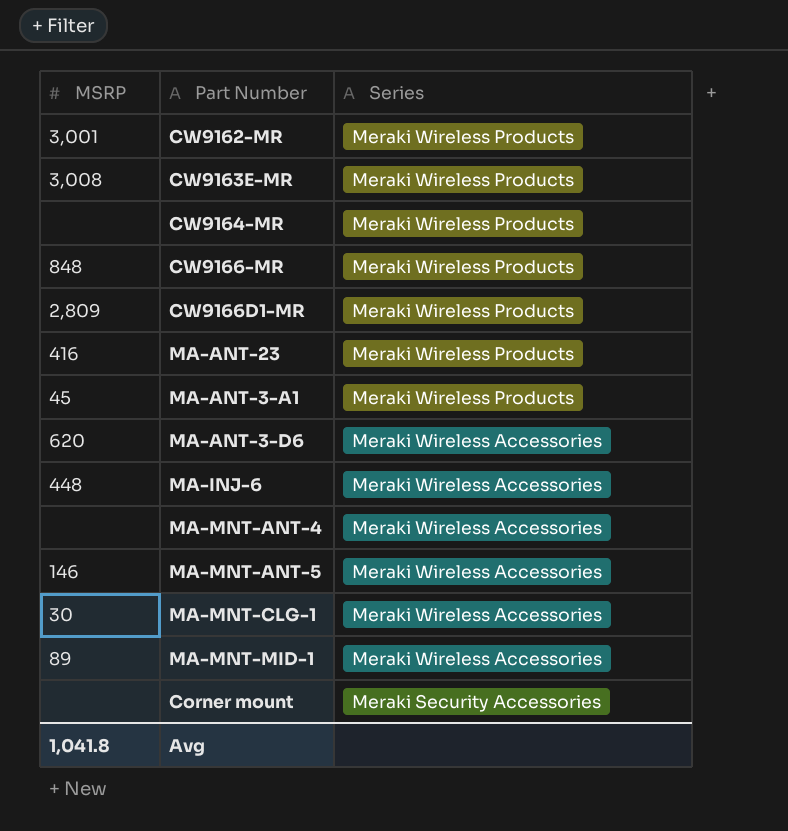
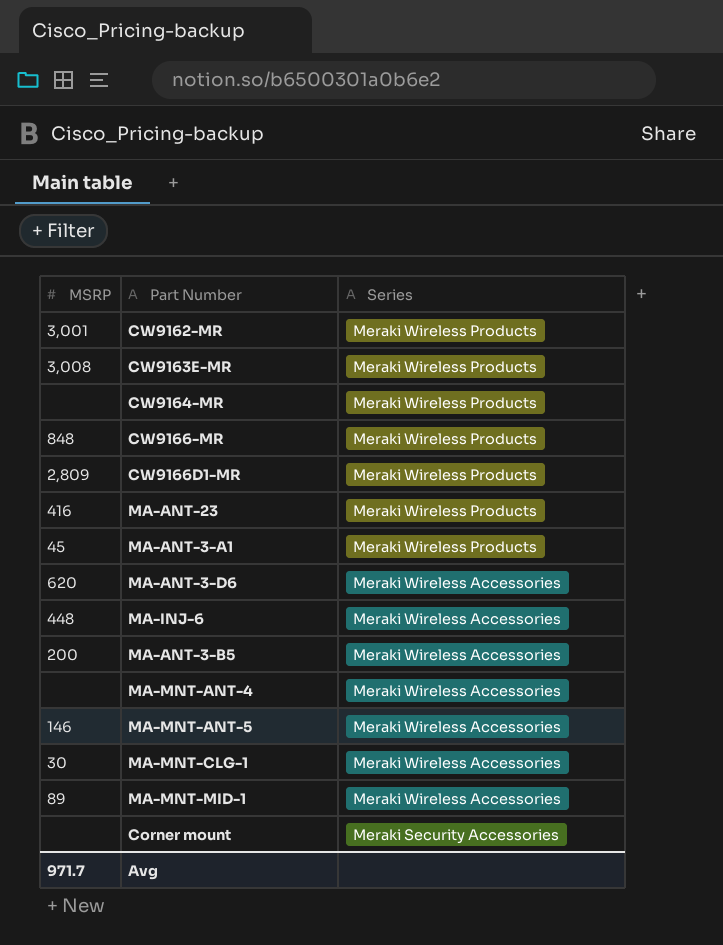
row MA-ANT-3-B5: none -> 200 | Meraki Wireless Accessories
Avg | MSRP: 1,041.8 -> 971.7

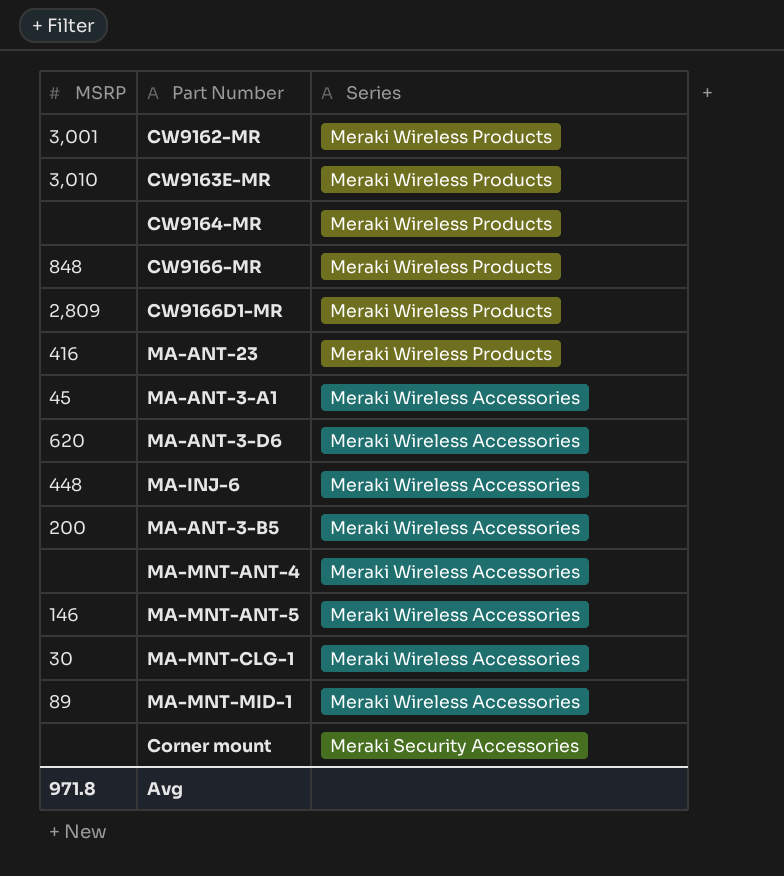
CW9163E-MR | MSRP: 3,008 -> 3,010
MA-ANT-3-A1 | Series: Meraki Wireless Products -> Meraki Wireless Accessories
Avg | MSRP: 971.7 -> 971.8

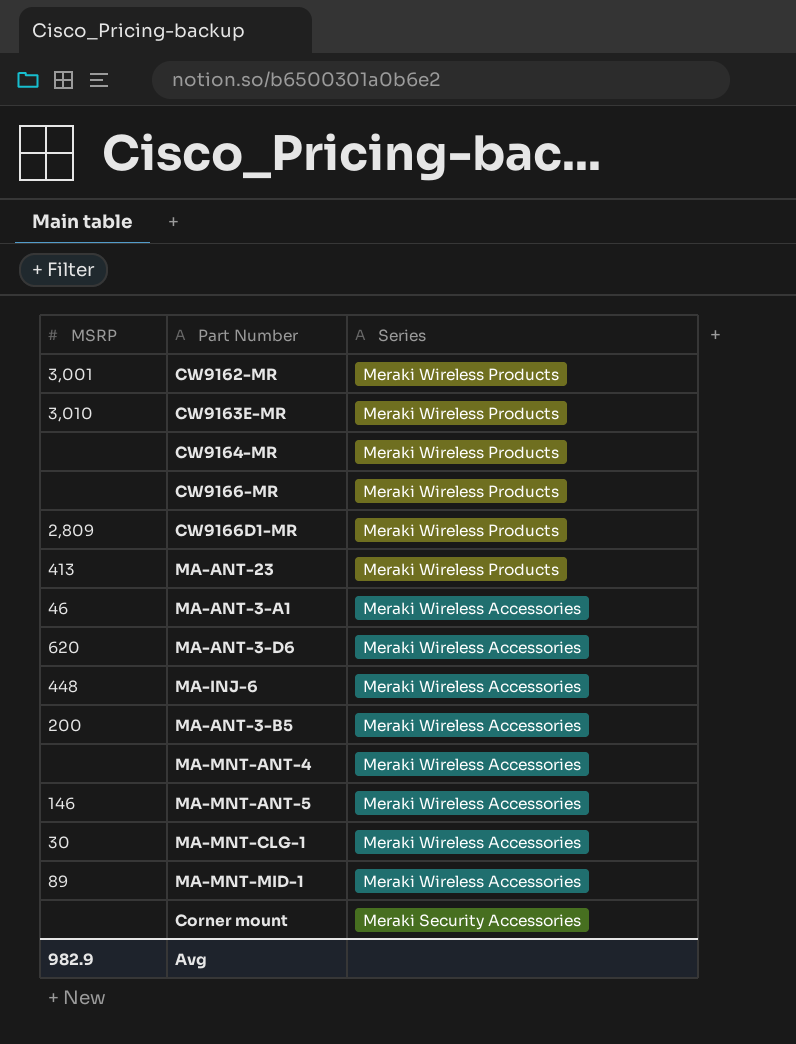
CW9166-MR | MSRP: 848 -> none
MA-ANT-23 | MSRP: 416 -> 413
MA-ANT-3-A1 | MSRP: 45 -> 46
Avg | MSRP: 971.8 -> 982.9

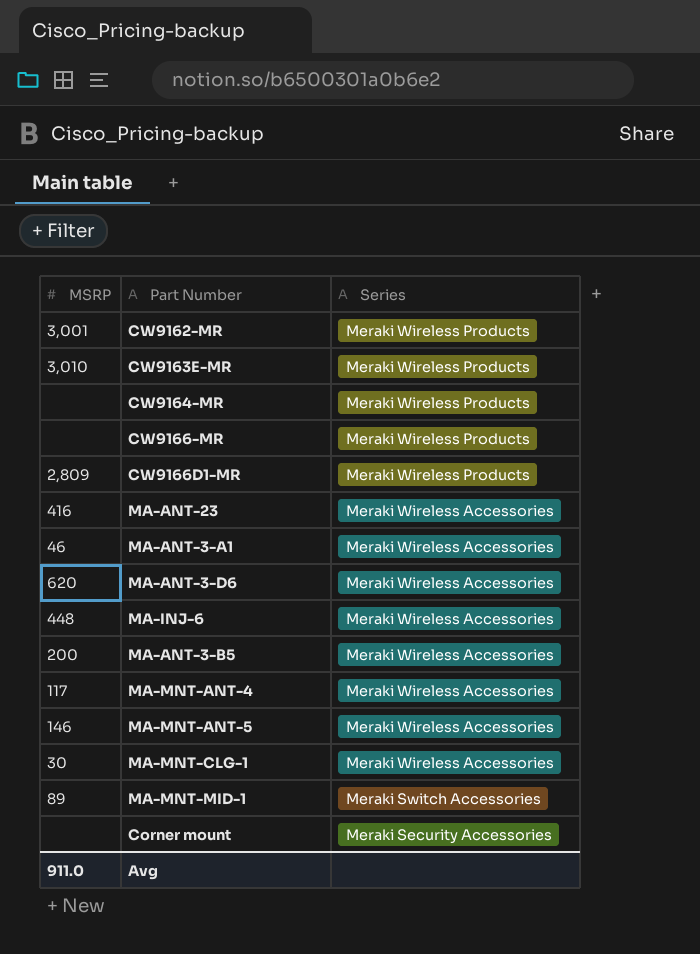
MA-ANT-23 | MSRP: 413 -> 416
MA-ANT-23 | Series: Meraki Wireless Products -> Meraki Wireless Accessories
MA-MNT-ANT-4 | MSRP: none -> 117
MA-MNT-MID-1 | Series: Meraki Wireless Accessories -> Meraki Switch Accessories
Avg | MSRP: 982.9 -> 911.0

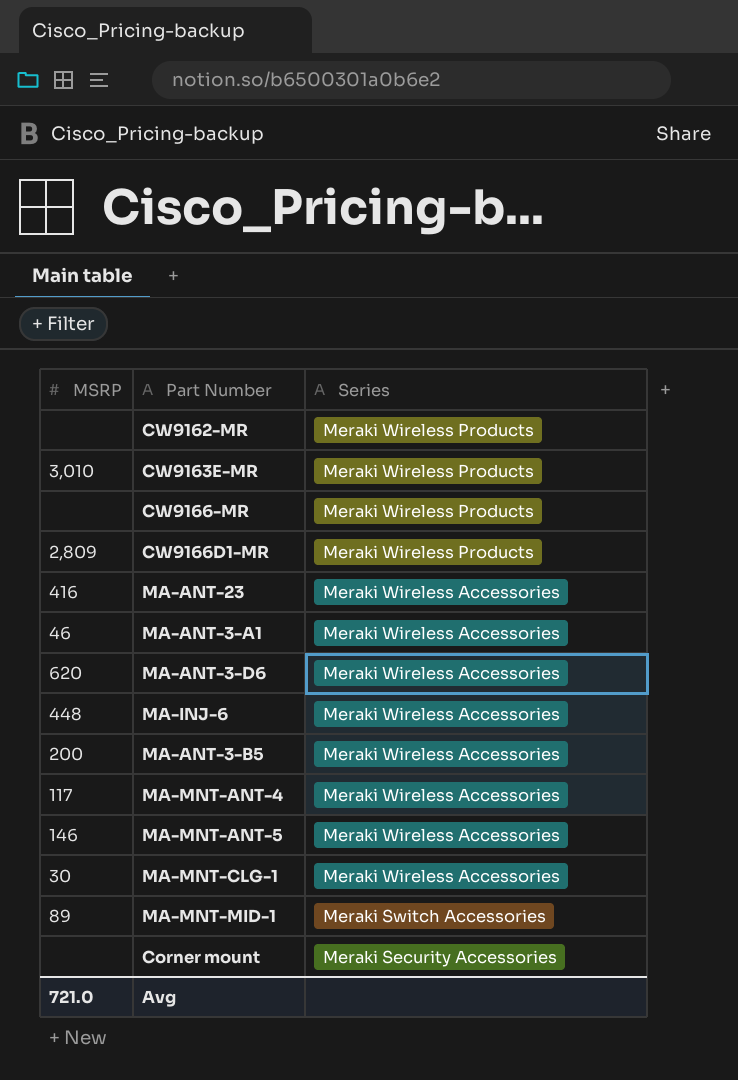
row CW9164-MR: none | Meraki Wireless Products -> none
CW9162-MR | MSRP: 3,001 -> none
Avg | MSRP: 911.0 -> 721.0

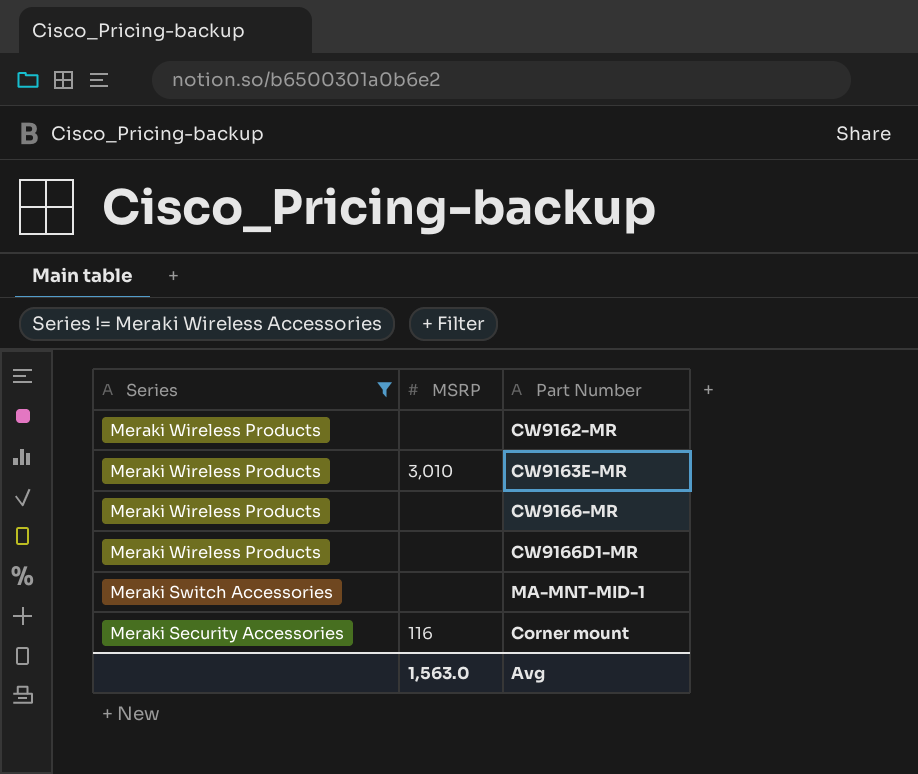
filter: none -> Series != Meraki Wireless Accessories
column Series | position: 3 -> 1
CW9166D1-MR | MSRP: 2,809 -> none
MA-MNT-MID-1 | MSRP: 89 -> none
Corner mount | MSRP: none -> 116
Avg | MSRP: 721.0 -> 1,563.0

